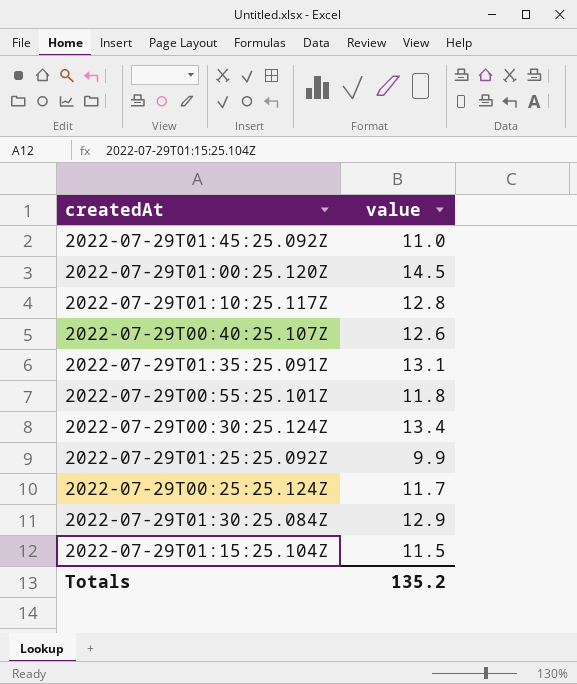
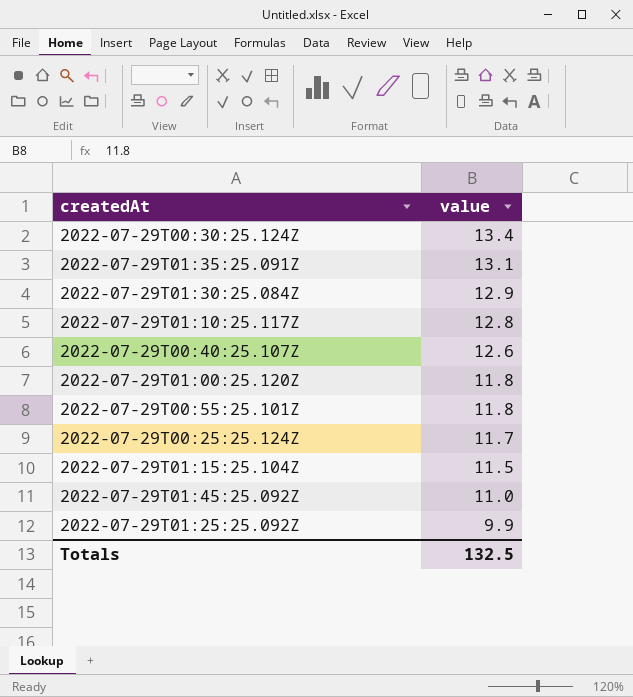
row order: none -> value descending
2022-07-29T01:00:25.120Z | value: 14.5 -> 11.8
Totals | value: 135.2 -> 132.5

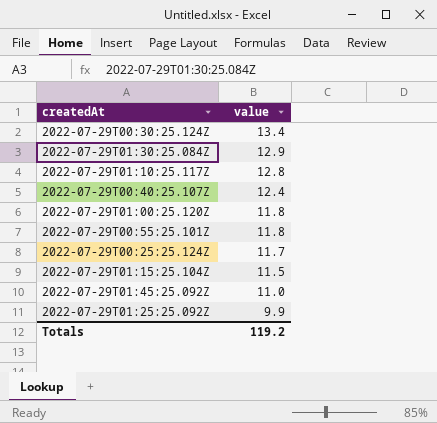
row 2022-07-29T01:35:25.091Z: 13.1 -> none
2022-07-29T00:40:25.107Z | value: 12.6 -> 12.4
Totals | value: 132.5 -> 119.2

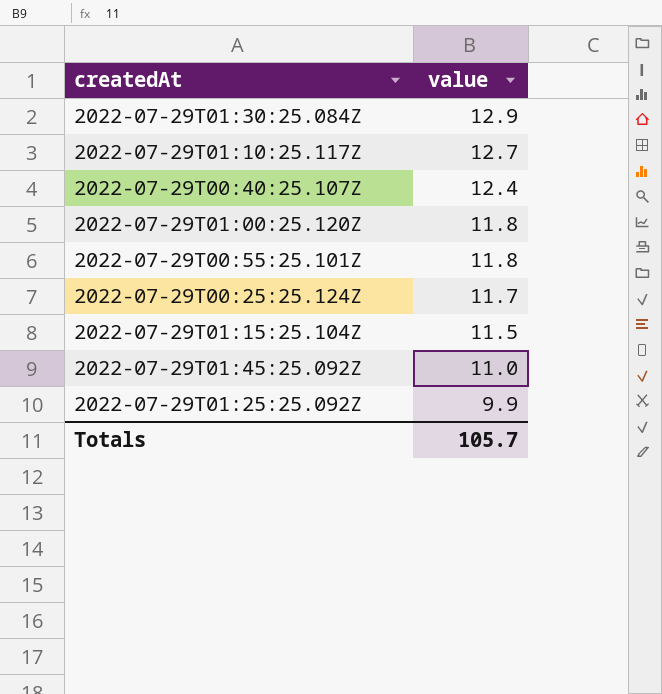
row 2022-07-29T00:30:25.124Z: 13.4 -> none
2022-07-29T01:10:25.117Z | value: 12.8 -> 12.7
Totals | value: 119.2 -> 105.7

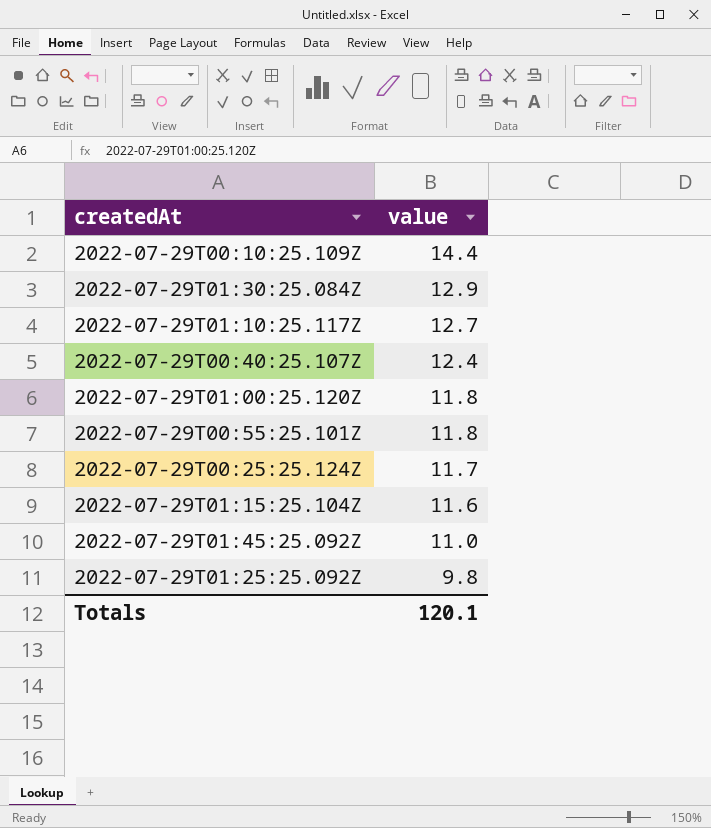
row 2022-07-29T00:10:25.109Z: none -> 14.4
2022-07-29T01:15:25.104Z | value: 11.5 -> 11.6
2022-07-29T01:25:25.092Z | value: 9.9 -> 9.8
Totals | value: 105.7 -> 120.1

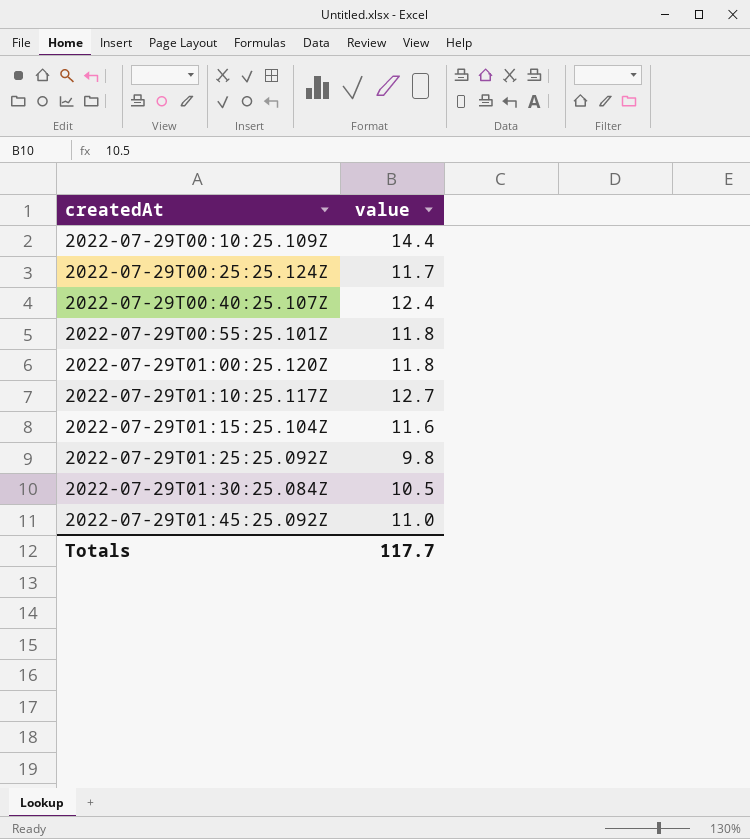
row order: value descending -> createdAt ascending
2022-07-29T01:30:25.084Z | value: 12.9 -> 10.5
Totals | value: 120.1 -> 117.7

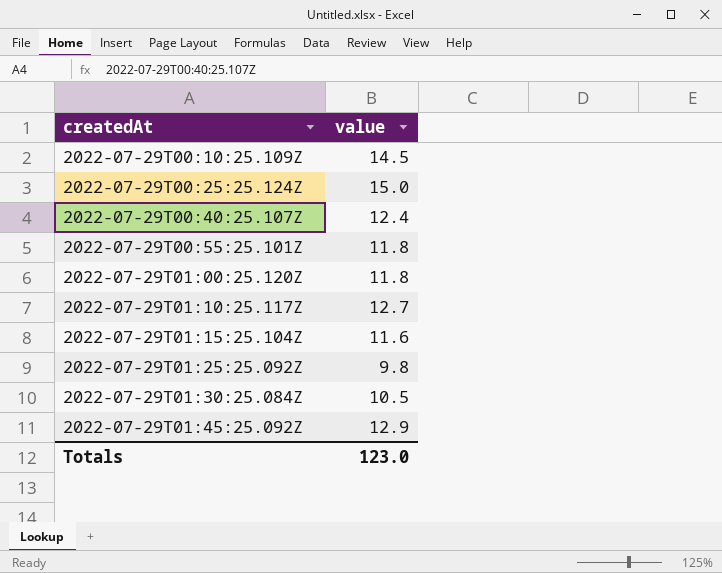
2022-07-29T00:10:25.109Z | value: 14.4 -> 14.5
2022-07-29T00:25:25.124Z | value: 11.7 -> 15.0
2022-07-29T01:45:25.092Z | value: 11.0 -> 12.9
Totals | value: 117.7 -> 123.0

